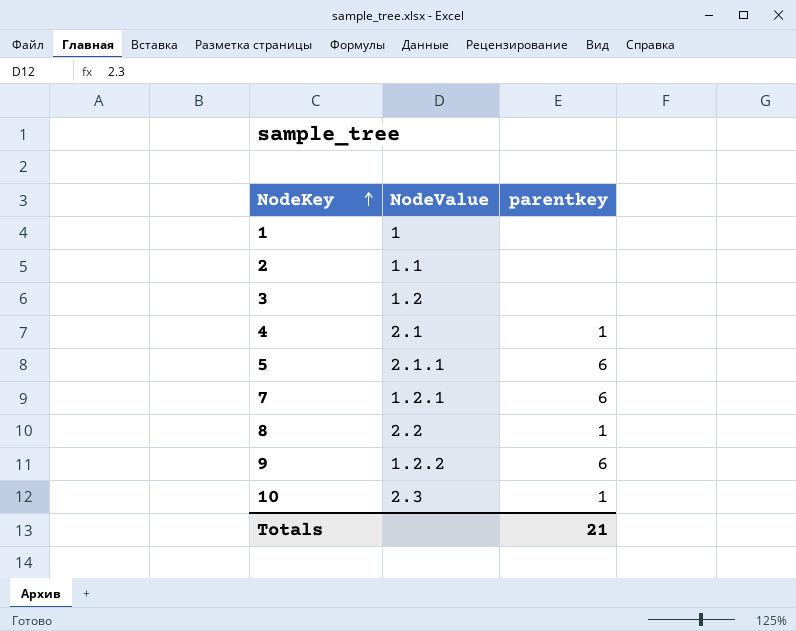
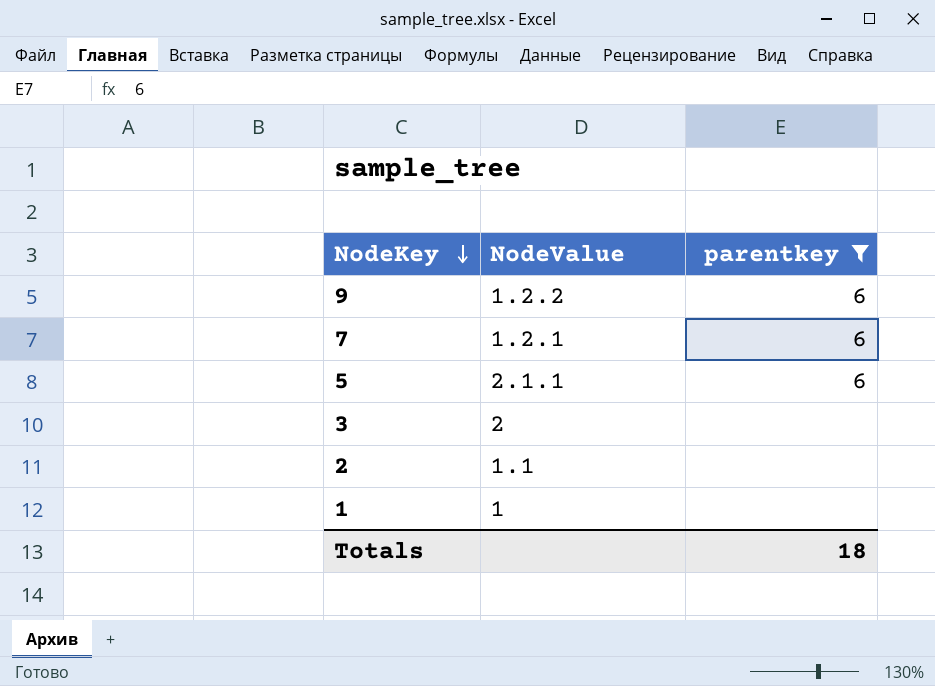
filter: none -> parentkey != 1
row order: NodeKey ascending -> NodeKey descending
3 | NodeValue: 1.2 -> 2
Totals | parentkey: 21 -> 18

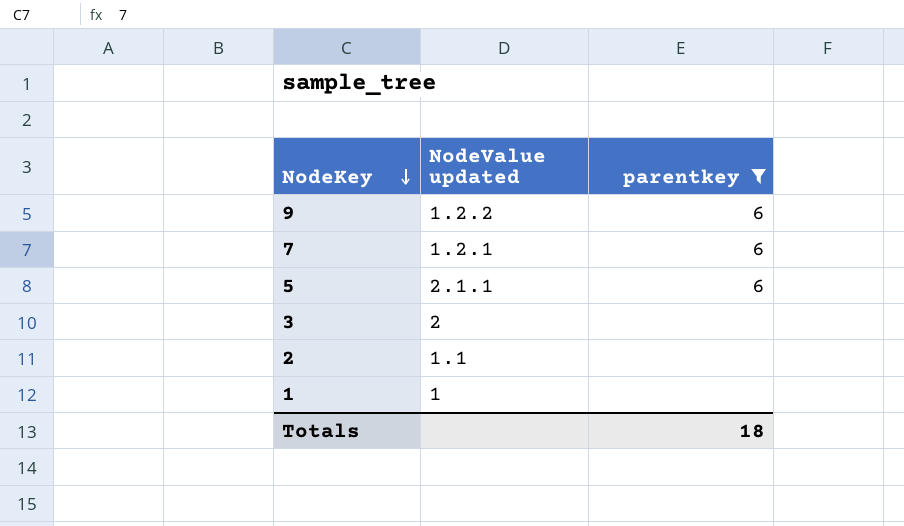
column name: NodeValue -> NodeValue updated

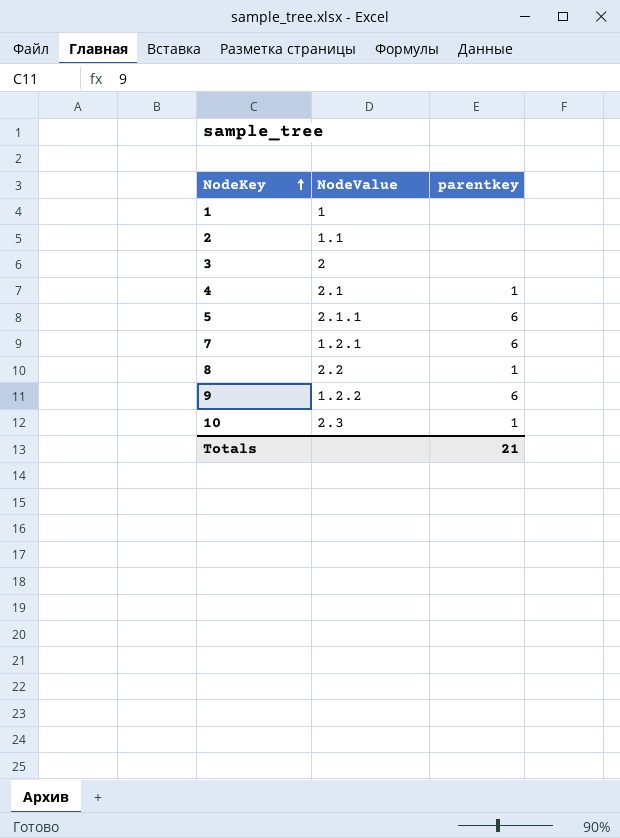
filter: parentkey != 1 -> none
row order: NodeKey descending -> NodeKey ascending
column name: NodeValue updated -> NodeValue
Totals | parentkey: 18 -> 21

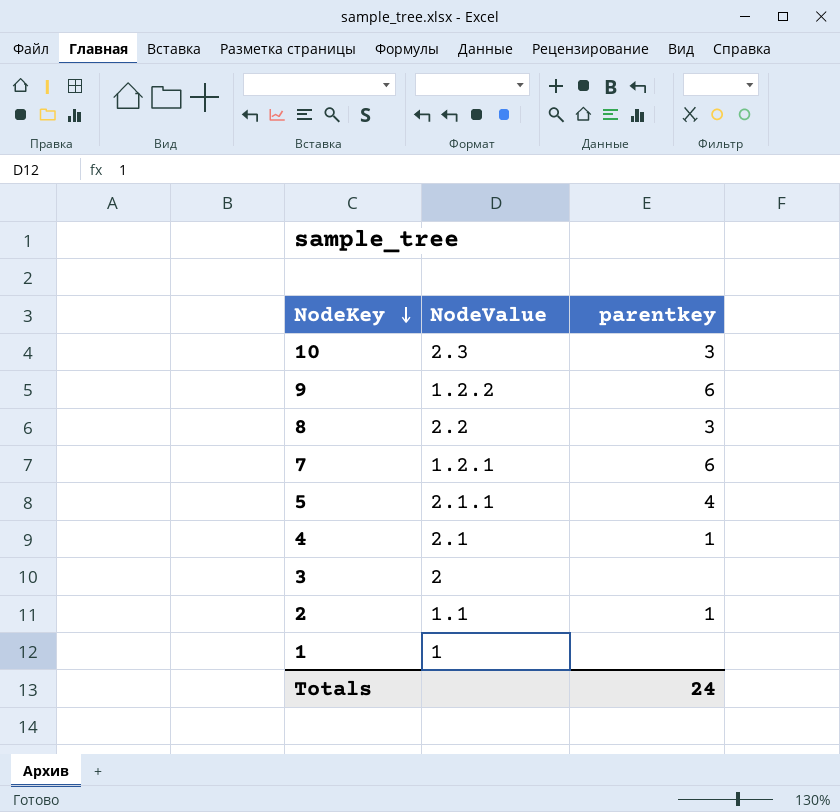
row order: NodeKey ascending -> NodeKey descending
10 | parentkey: 1 -> 3
8 | parentkey: 1 -> 3
5 | parentkey: 6 -> 4
2 | parentkey: none -> 1
Totals | parentkey: 21 -> 24

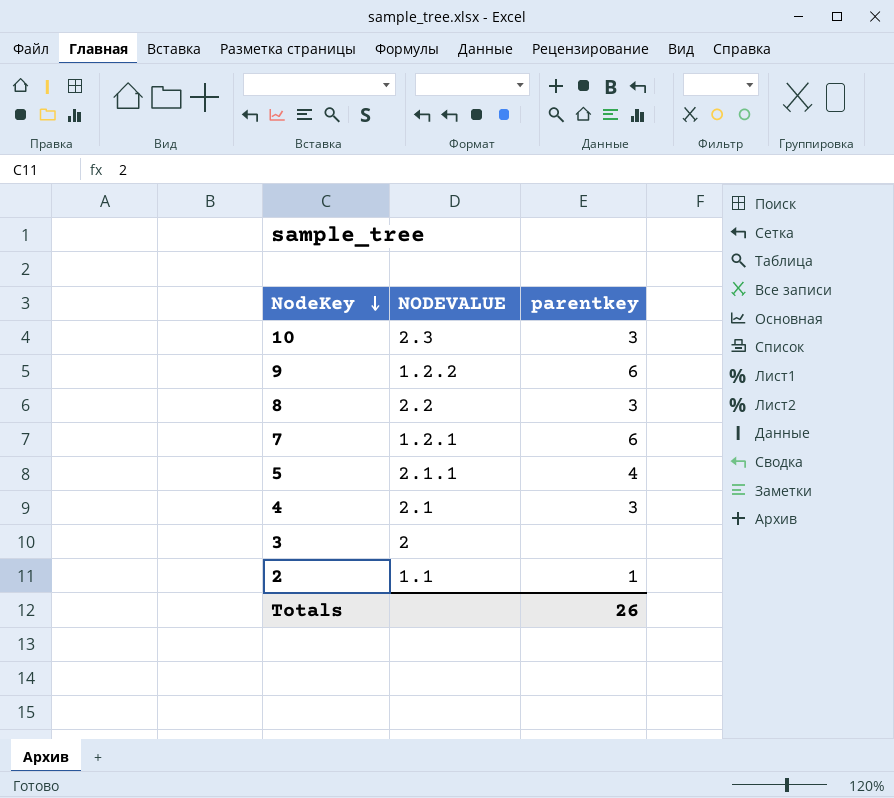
column name: NodeValue -> NODEVALUE
row 1: 1 | none -> none
4 | parentkey: 1 -> 3
Totals | parentkey: 24 -> 26

